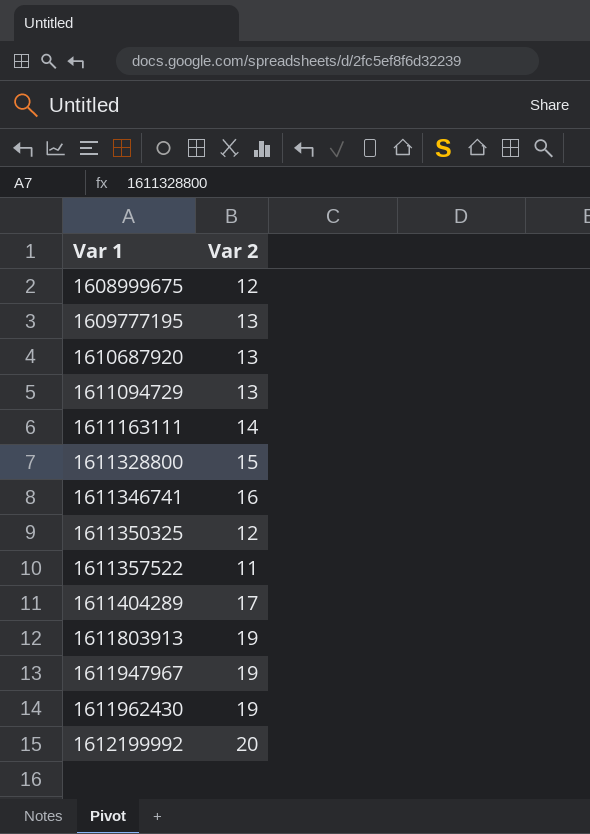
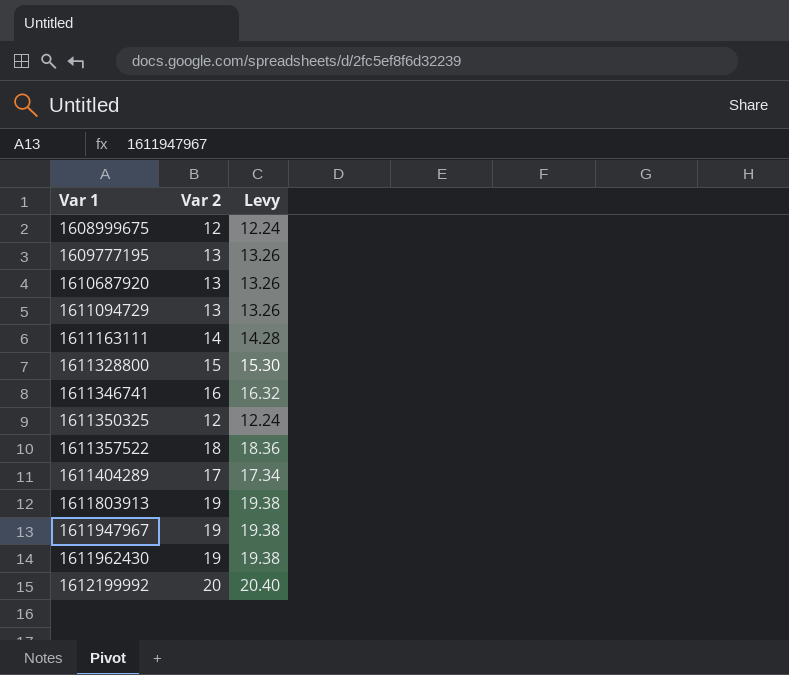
column Levy | formula: none -> [Var 2] * 1.02
1611357522 | Var 2: 11 -> 18

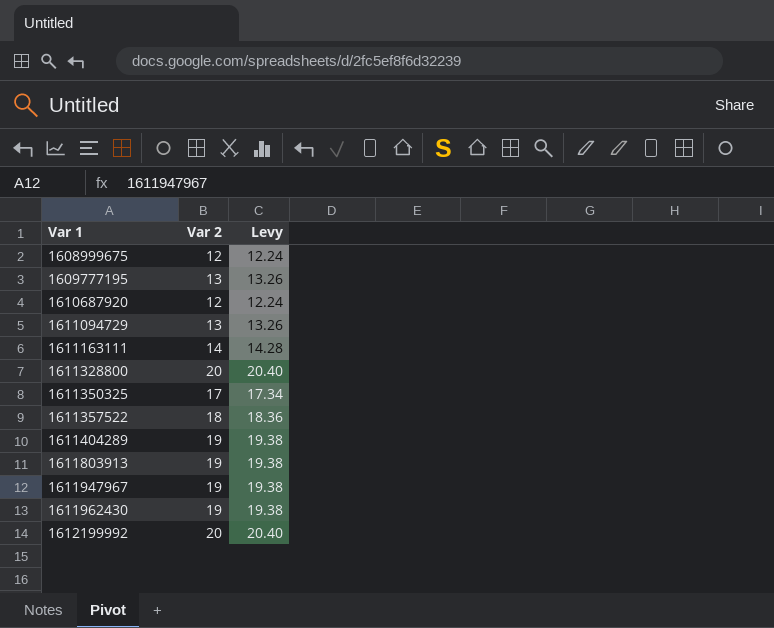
row 1611346741: 16 | 16.32 -> none
1610687920 | Var 2: 13 -> 12
1610687920 | Levy: 13.26 -> 12.24
1611328800 | Var 2: 15 -> 20
1611328800 | Levy: 15.30 -> 20.40
1611350325 | Var 2: 12 -> 17
1611350325 | Levy: 12.24 -> 17.34
1611404289 | Var 2: 17 -> 19
1611404289 | Levy: 17.34 -> 19.38

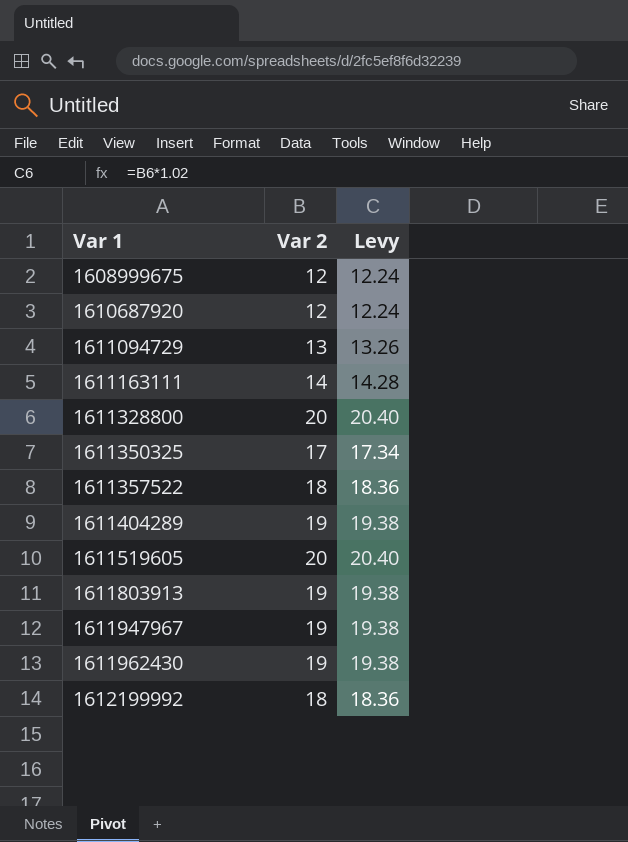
row 1609777195: 13 | 13.26 -> none
row 1611519605: none -> 20 | 20.40
1612199992 | Var 2: 20 -> 18
1612199992 | Levy: 20.40 -> 18.36

